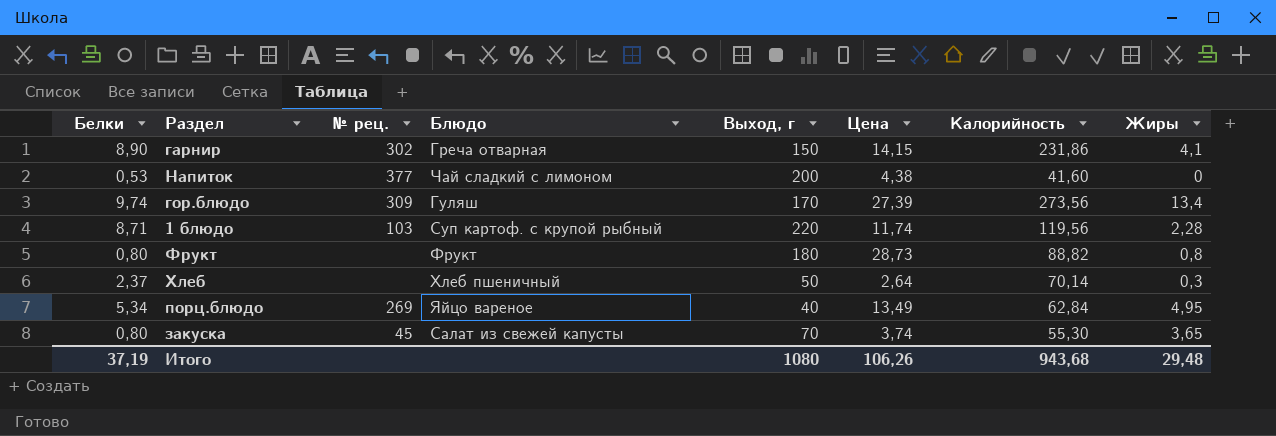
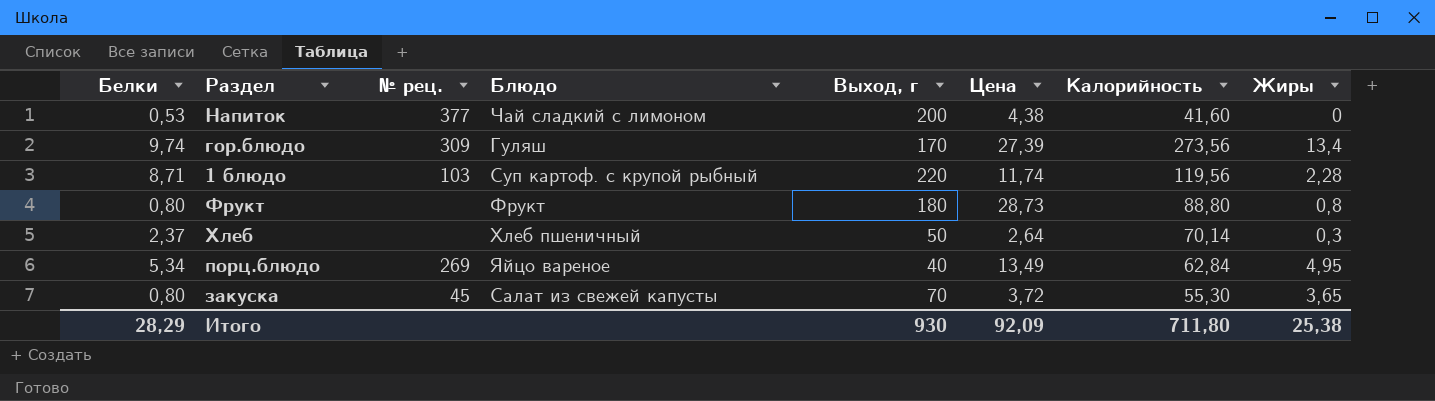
row гарнир: 8,90 | 302 | Греча отварная | 150 | 14,15 | 231,86 | 4,1 -> none
Фрукт | Калорийность: 88,82 -> 88,80
закуска | Цена: 3,74 -> 3,72
Итого | Белки: 37,19 -> 28,29
Итого | Выход, г: 1080 -> 930
Итого | Цена: 106,26 -> 92,09
Итого | Калорийность: 943,68 -> 711,80
Итого | Жиры: 29,48 -> 25,38

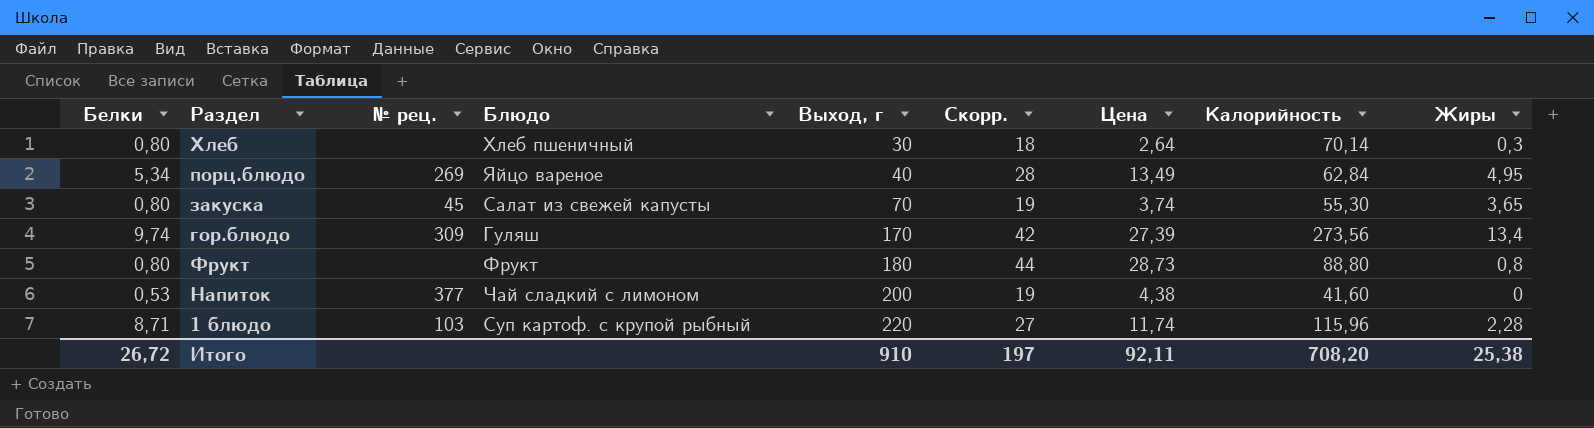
row order: none -> Выход, г ascending
column Скорр. | formula: none -> [Цена] + 15
Хлеб | Белки: 2,37 -> 0,80
Хлеб | Выход, г: 50 -> 30
закуска | Цена: 3,72 -> 3,74
1 блюдо | Калорийность: 119,56 -> 115,96
Итого | Белки: 28,29 -> 26,72
Итого | Выход, г: 930 -> 910
Итого | Цена: 92,09 -> 92,11
Итого | Калорийность: 711,80 -> 708,20

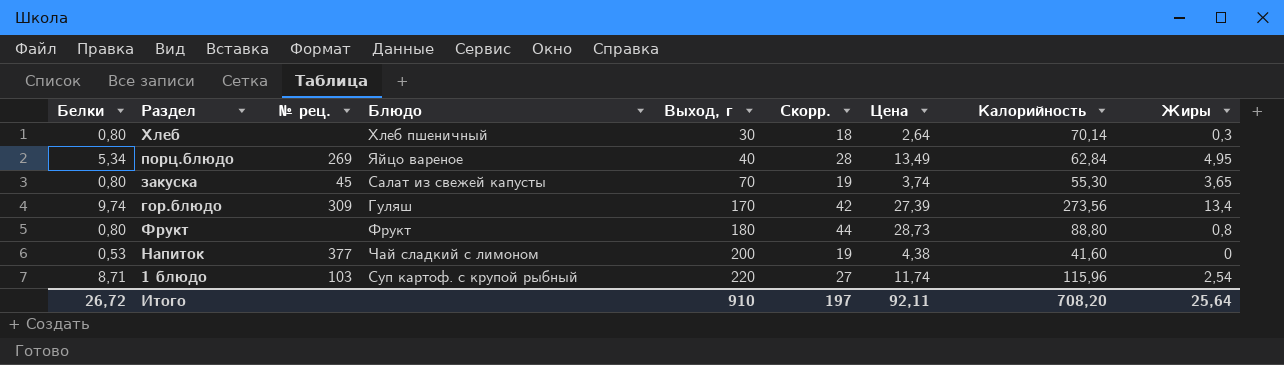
1 блюдо | Жиры: 2,28 -> 2,54
Итого | Жиры: 25,38 -> 25,64

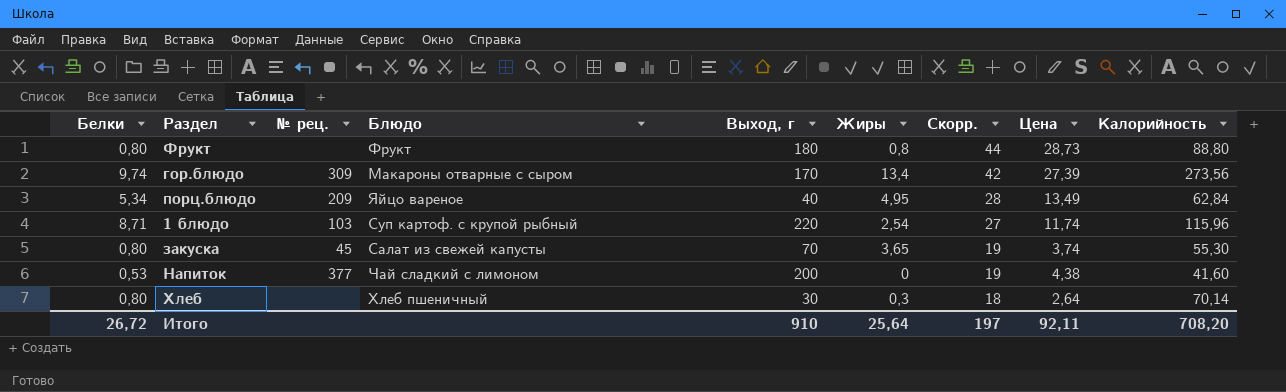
row order: Выход, г ascending -> Скорр. descending
column Жиры | position: 9 -> 6
гор.блюдо | Блюдо: Гуляш -> Макароны отварные с сыром
порц.блюдо | № рец.: 269 -> 209

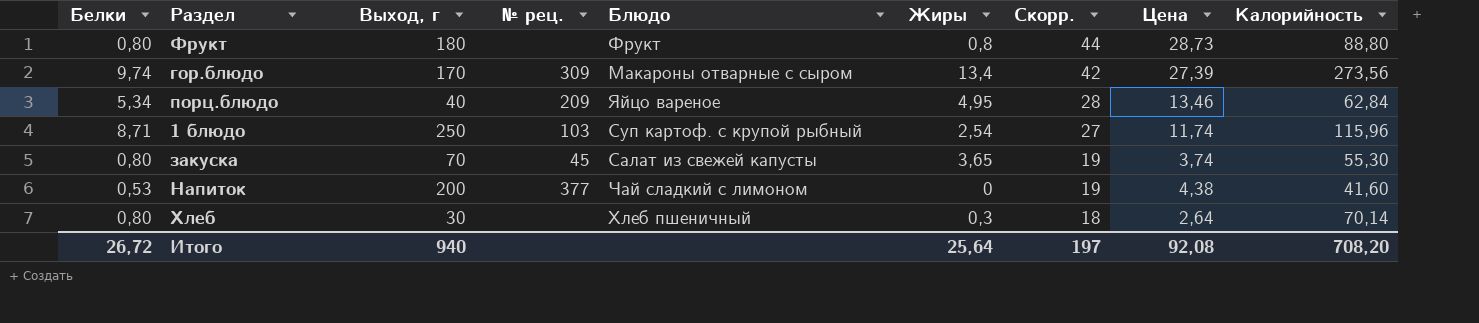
column Выход, г | position: 5 -> 3
порц.блюдо | Цена: 13,49 -> 13,46
1 блюдо | Выход, г: 220 -> 250
Итого | Выход, г: 910 -> 940
Итого | Цена: 92,11 -> 92,08

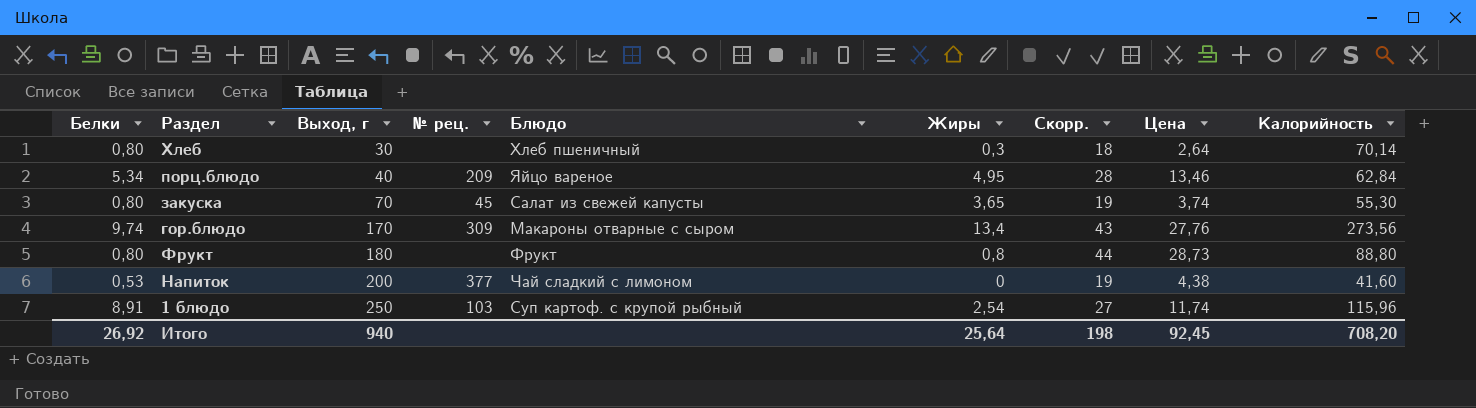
row order: Скорр. descending -> Выход, г ascending
гор.блюдо | Скорр.: 42 -> 43
гор.блюдо | Цена: 27,39 -> 27,76
1 блюдо | Белки: 8,71 -> 8,91
Итого | Белки: 26,72 -> 26,92
Итого | Скорр.: 197 -> 198
Итого | Цена: 92,08 -> 92,45

